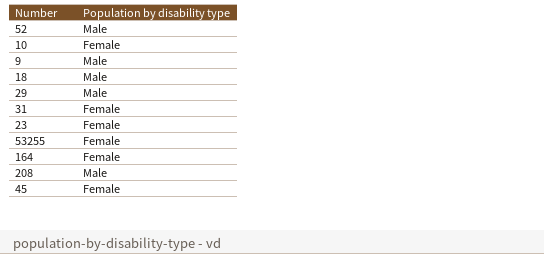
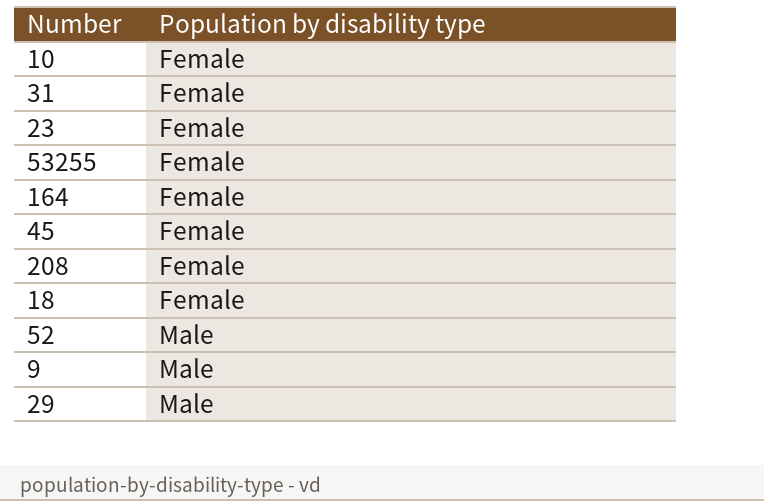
row order: none -> Population by disability type ascending
208 | Population by disability type: Male -> Female
18 | Population by disability type: Male -> Female

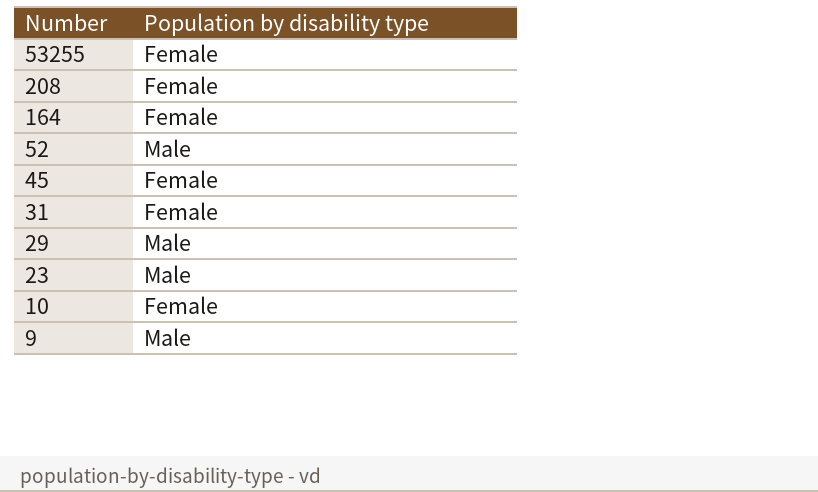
row order: Population by disability type ascending -> Number descending
row 18: Female -> none
23 | Population by disability type: Female -> Male

